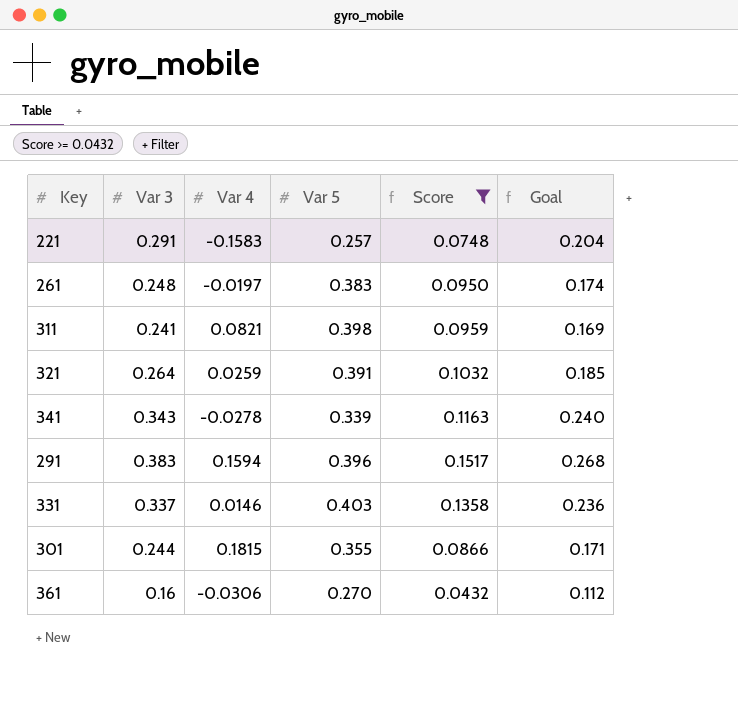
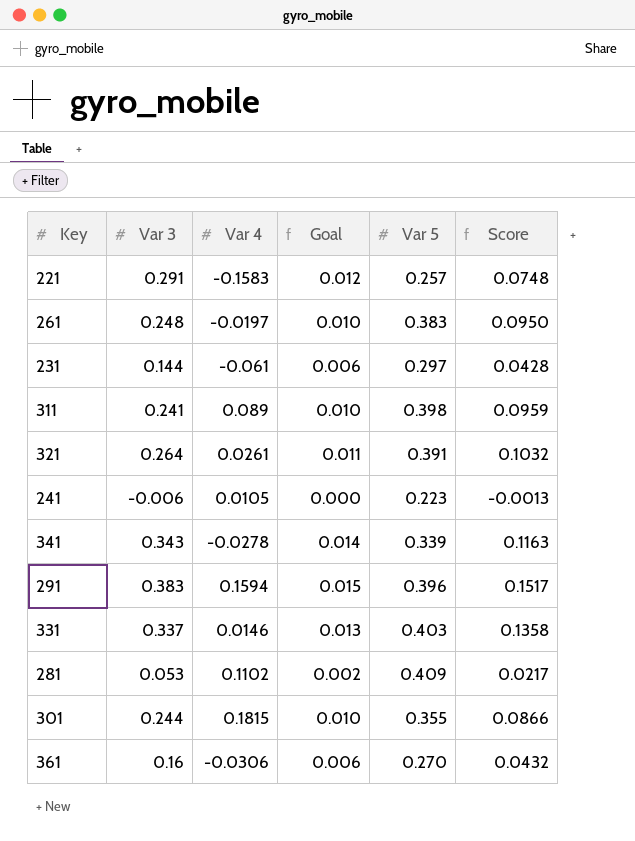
filter: Score >= 0.0432 -> none
column Goal | formula: [Var 3] * 0.7 -> [Var 3] * 0.04
column Goal | position: 6 -> 4
311 | Var 4: 0.0821 -> 0.089
321 | Var 4: 0.0259 -> 0.0261

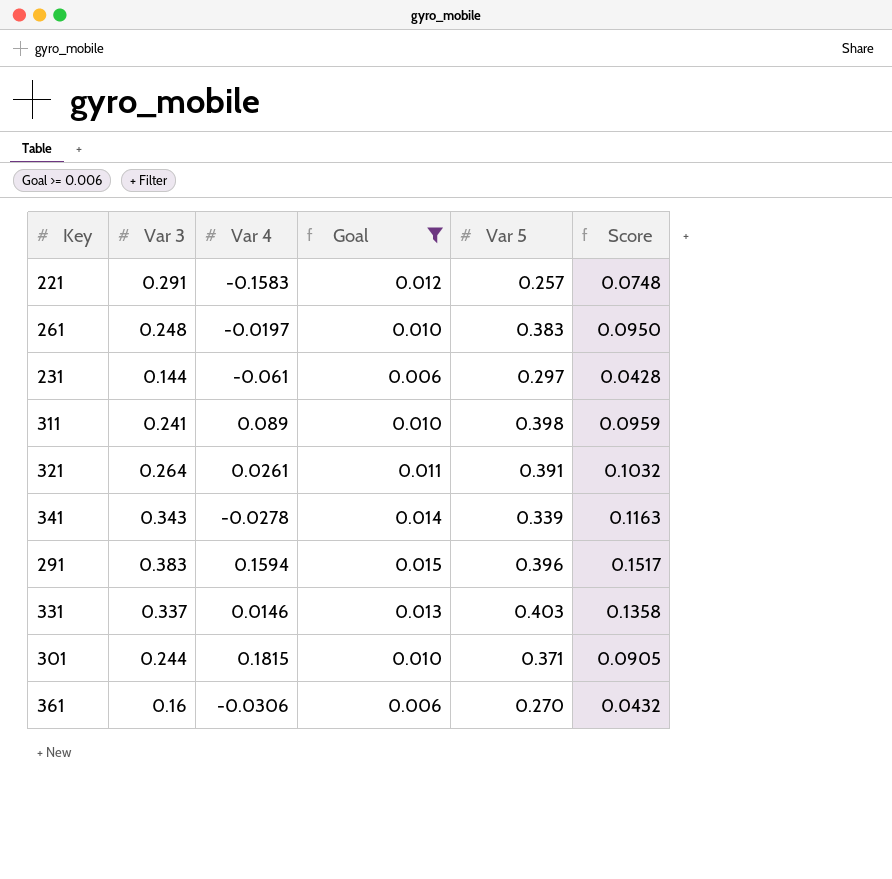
filter: none -> Goal >= 0.006
301 | Var 5: 0.355 -> 0.371
301 | Score: 0.0866 -> 0.0905

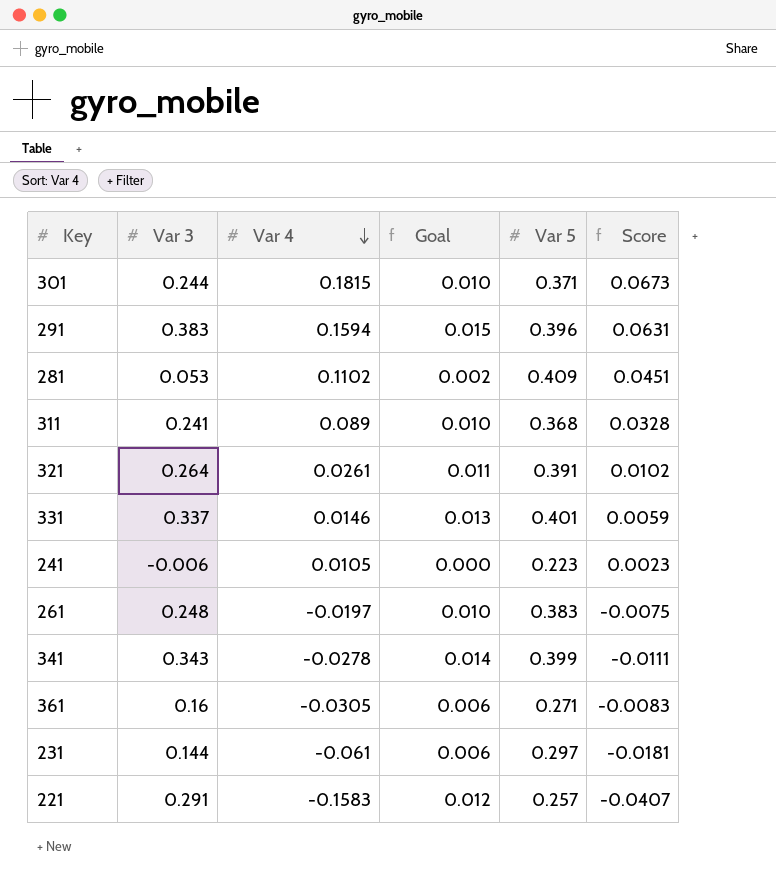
filter: Goal >= 0.006 -> none
row order: none -> Var 4 descending
column Score | formula: [Var 3] * [Var 5] -> [Var 4] * [Var 5]
311 | Var 5: 0.398 -> 0.368
331 | Var 5: 0.403 -> 0.401
341 | Var 5: 0.339 -> 0.399
361 | Var 4: -0.0306 -> -0.0305
361 | Var 5: 0.270 -> 0.271

